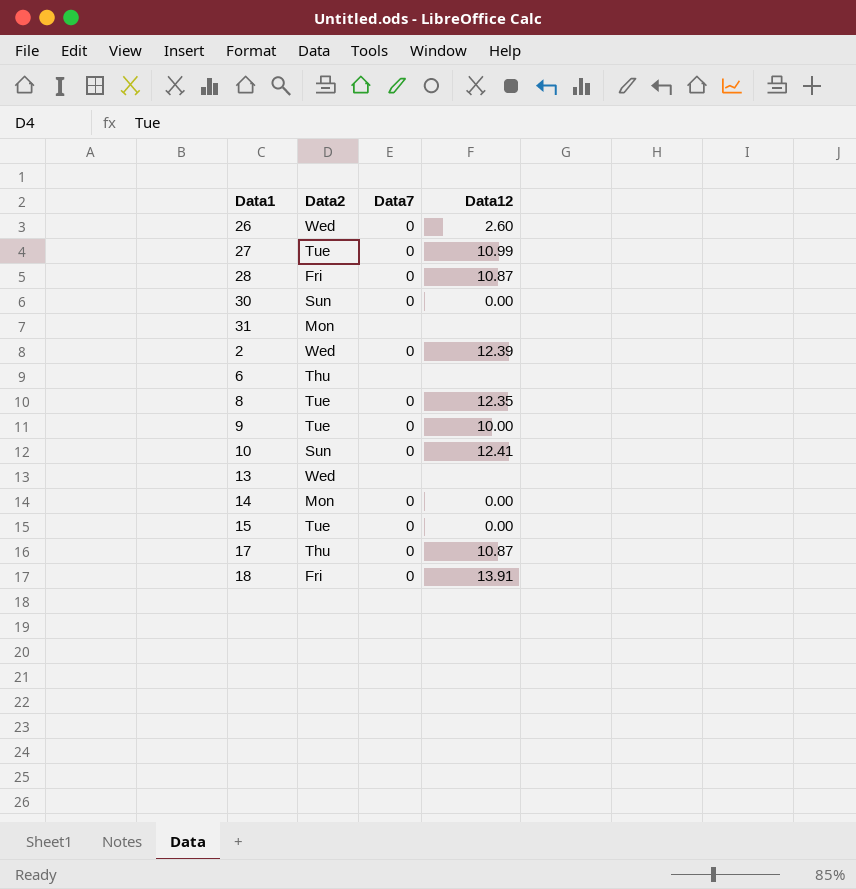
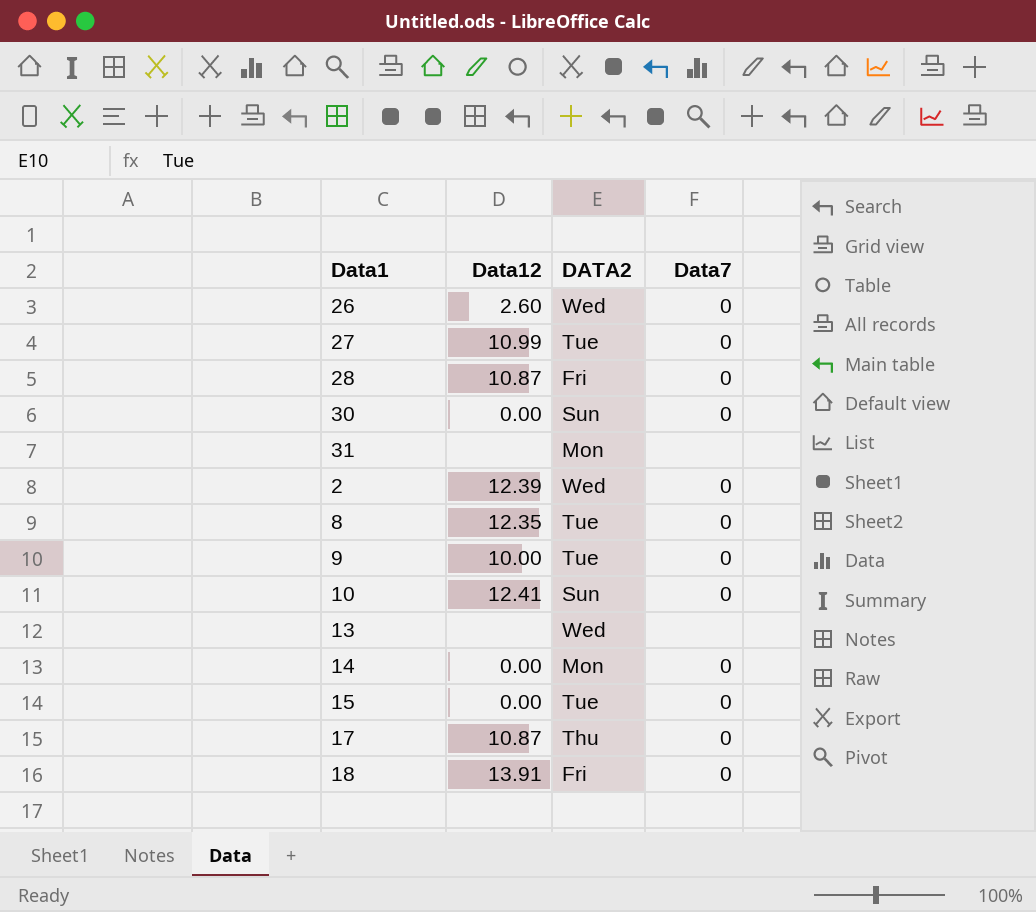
column Data12 | position: 4 -> 2
column name: Data2 -> DATA2
row 6: Thu | none | none -> none

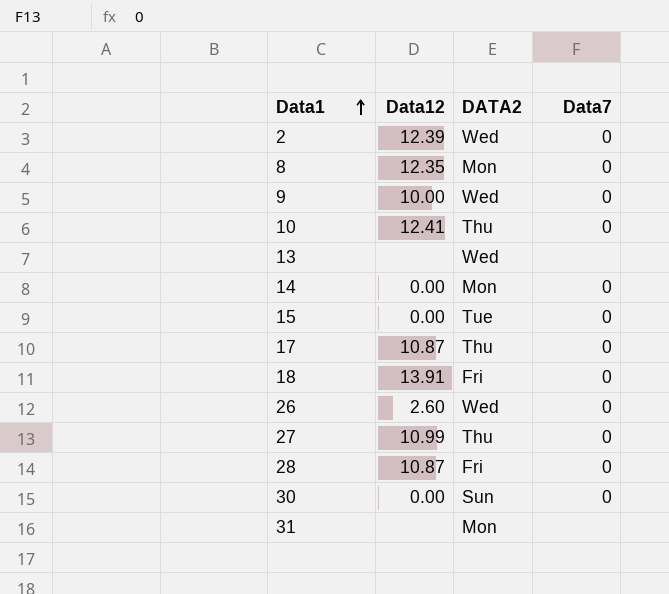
row order: none -> Data1 ascending
8 | DATA2: Tue -> Mon
9 | DATA2: Tue -> Wed
10 | DATA2: Sun -> Thu
27 | DATA2: Tue -> Thu

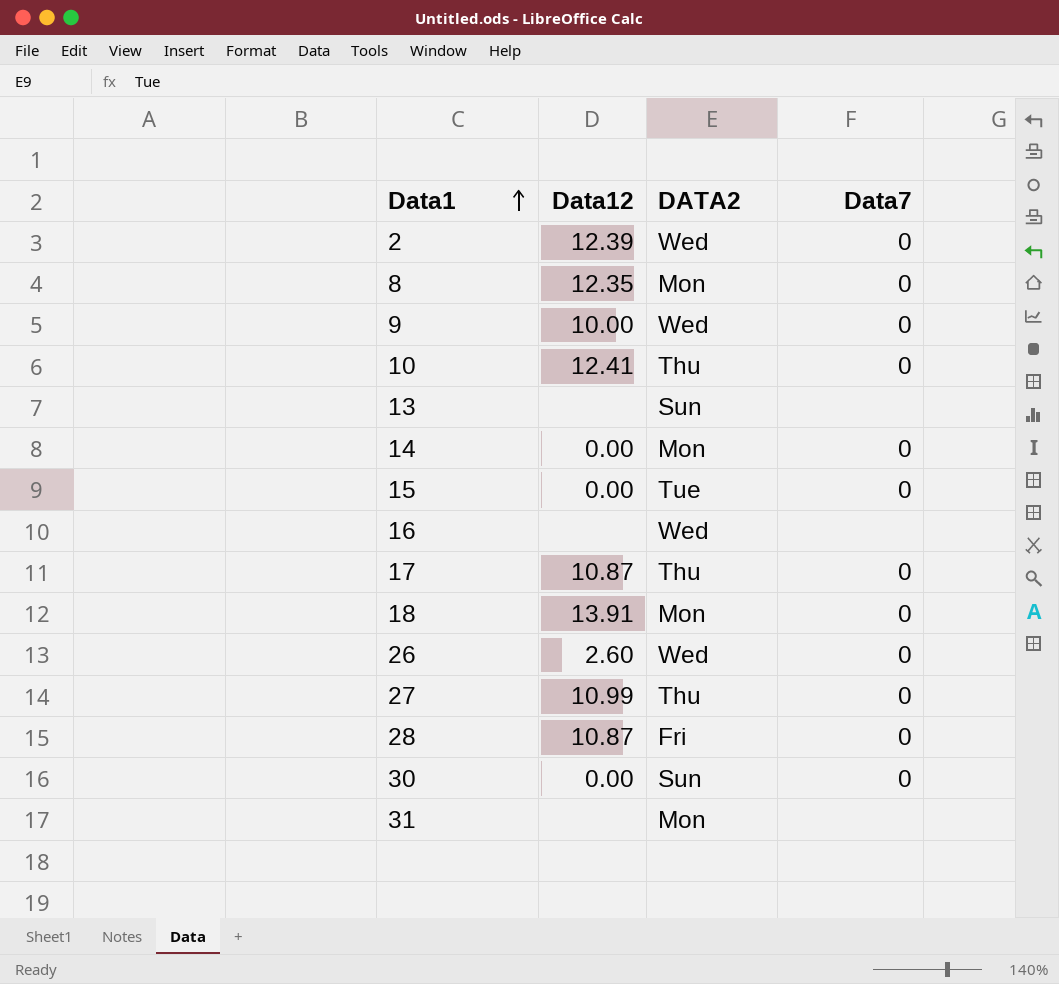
13 | DATA2: Wed -> Sun
row 16: none -> none | Wed | none
18 | DATA2: Fri -> Mon

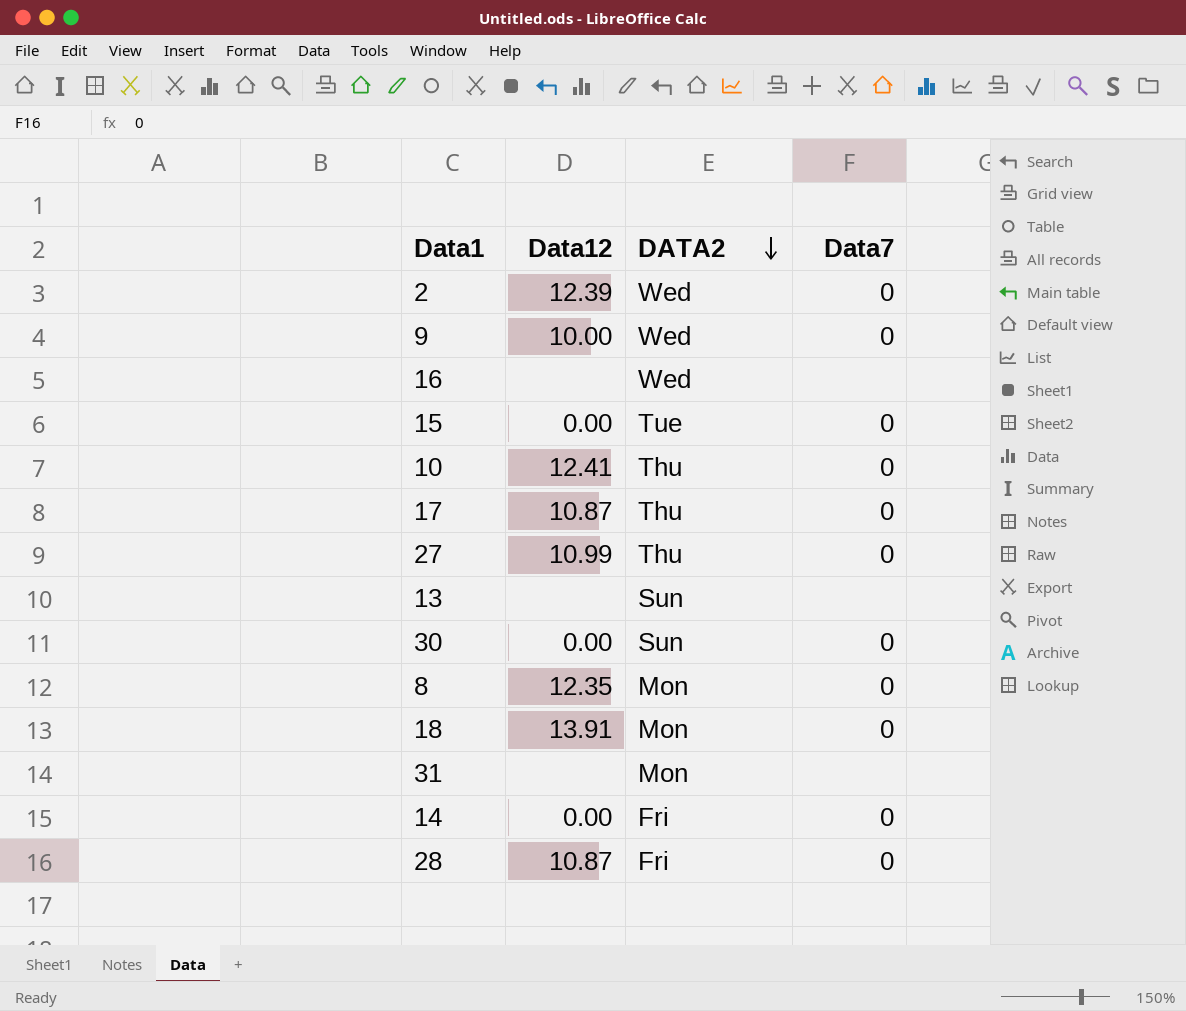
row order: Data1 ascending -> DATA2 descending
row 26: 2.60 | Wed | 0 -> none
14 | DATA2: Mon -> Fri

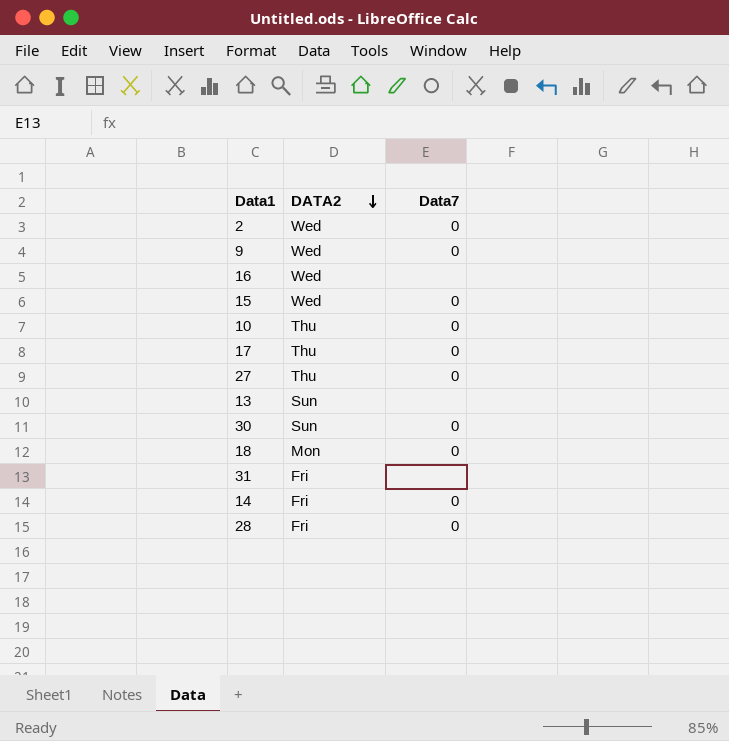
column Data12 | position: 2 -> none
row 8: 12.35 | Mon | 0 -> none
15 | DATA2: Tue -> Wed
31 | DATA2: Mon -> Fri

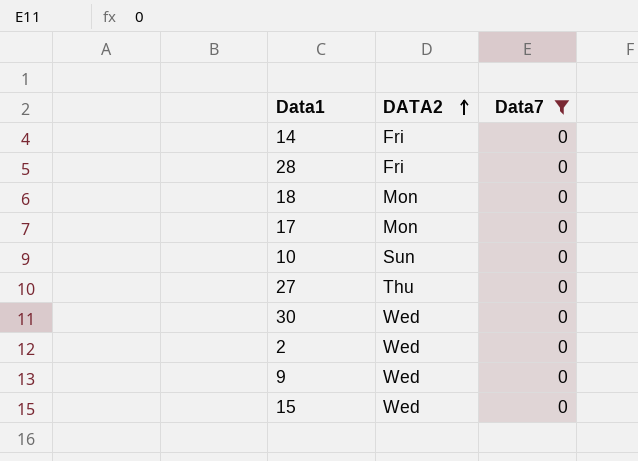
filter: none -> Data7 = 0
row order: DATA2 descending -> DATA2 ascending
17 | DATA2: Thu -> Mon
10 | DATA2: Thu -> Sun
30 | DATA2: Sun -> Wed

